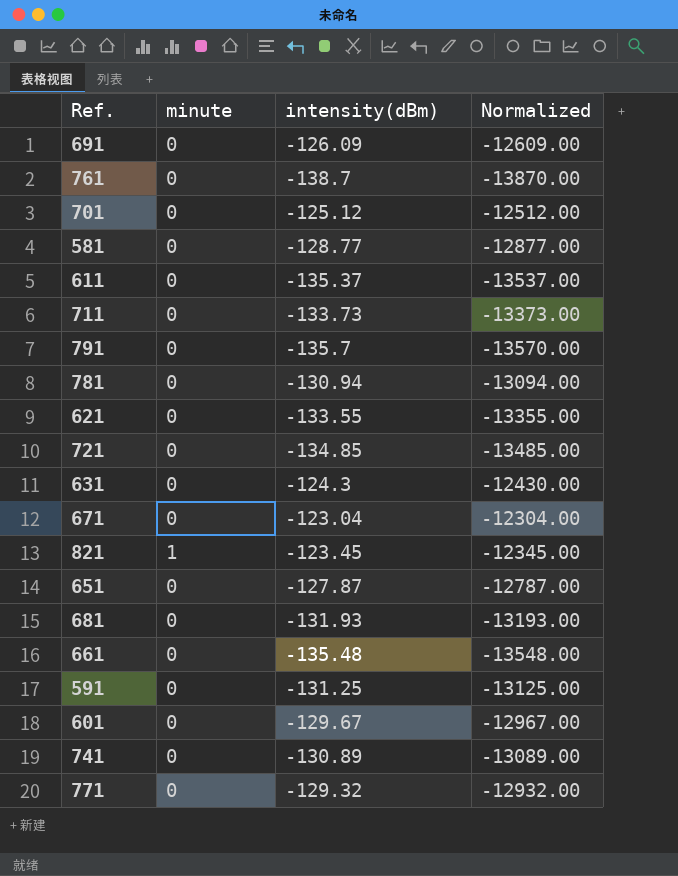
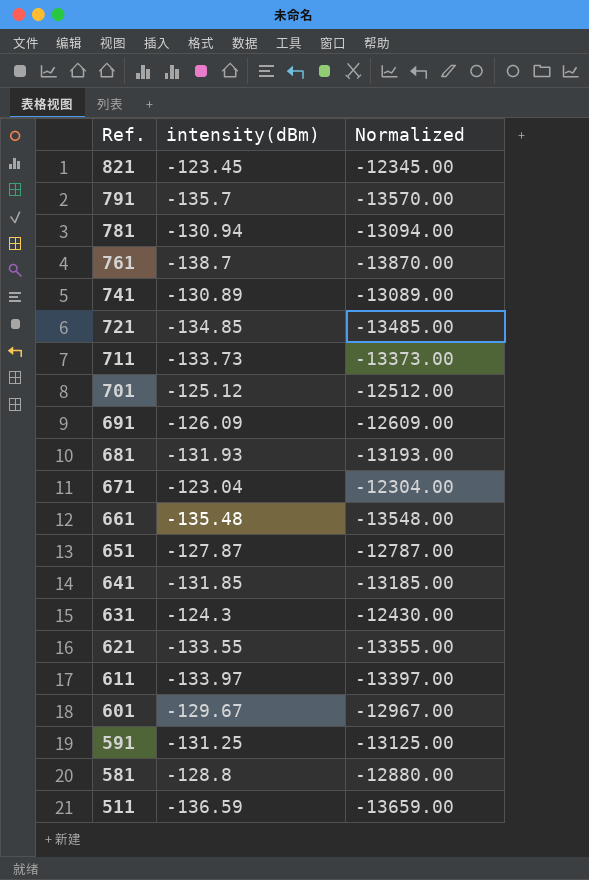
row order: none -> Ref. descending
column minute | position: 2 -> none
row 771: 0 | -129.32 | -12932.00 -> none
row 641: none -> -131.85 | -13185.00
611 | intensity(dBm): -135.37 -> -133.97
611 | Normalized: -13537.00 -> -13397.00
581 | intensity(dBm): -128.77 -> -128.8
581 | Normalized: -12877.00 -> -12880.00
row 511: none -> -136.59 | -13659.00

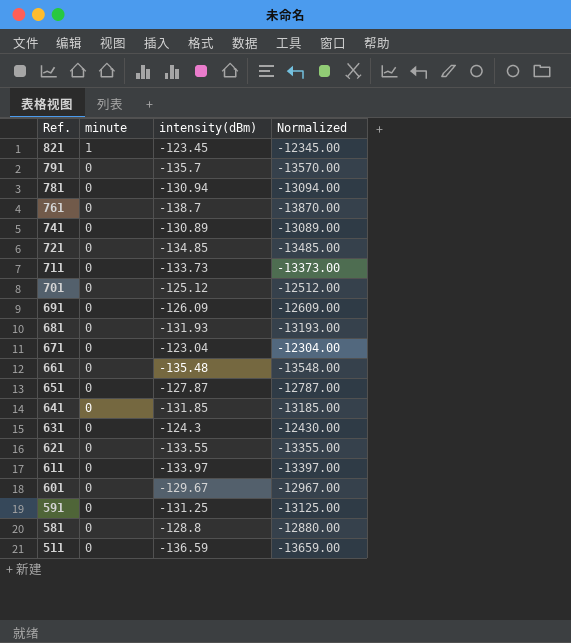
column minute | position: none -> 2

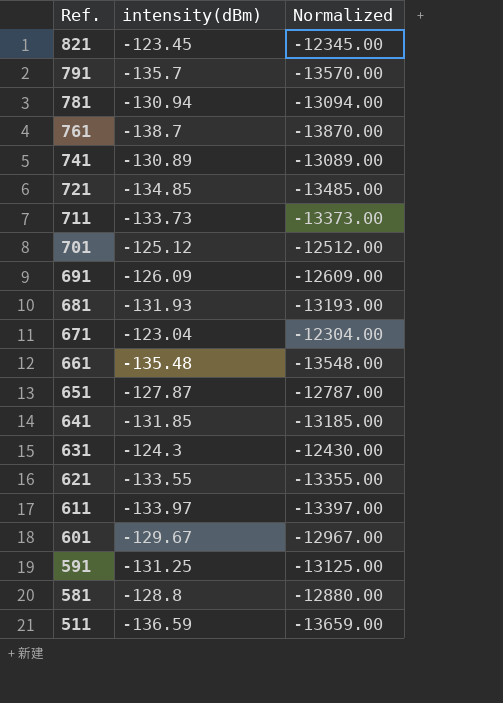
column minute | position: 2 -> none

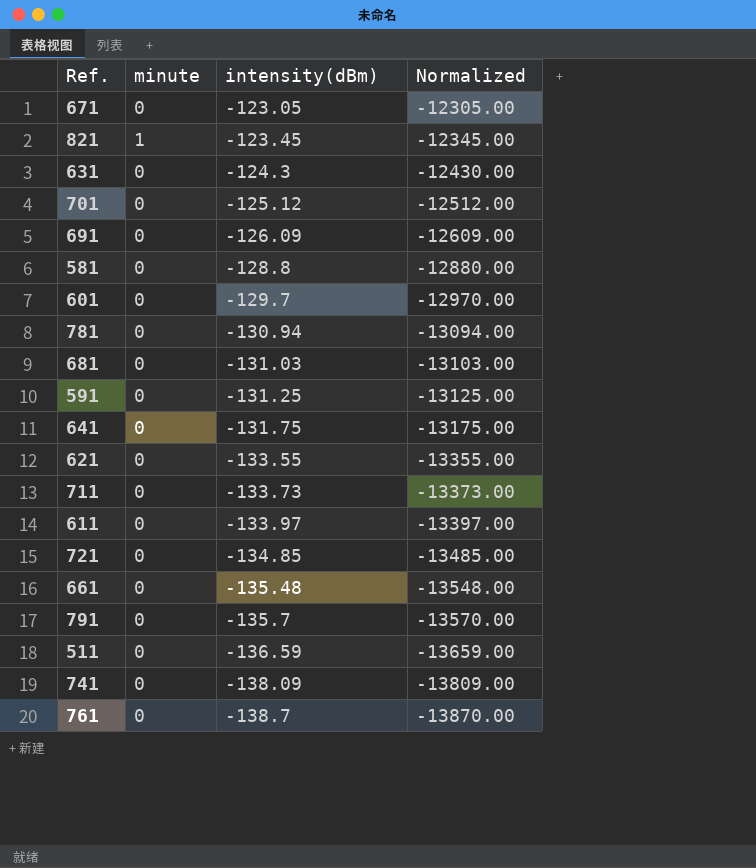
row order: Ref. descending -> intensity(dBm) descending
column minute | position: none -> 2
row 651: -127.87 | -12787.00 -> none
671 | intensity(dBm): -123.04 -> -123.05
671 | Normalized: -12304.00 -> -12305.00
601 | intensity(dBm): -129.67 -> -129.7
601 | Normalized: -12967.00 -> -12970.00
681 | intensity(dBm): -131.93 -> -131.03
681 | Normalized: -13193.00 -> -13103.00
641 | intensity(dBm): -131.85 -> -131.75
641 | Normalized: -13185.00 -> -13175.00
741 | intensity(dBm): -130.89 -> -138.09
741 | Normalized: -13089.00 -> -13809.00

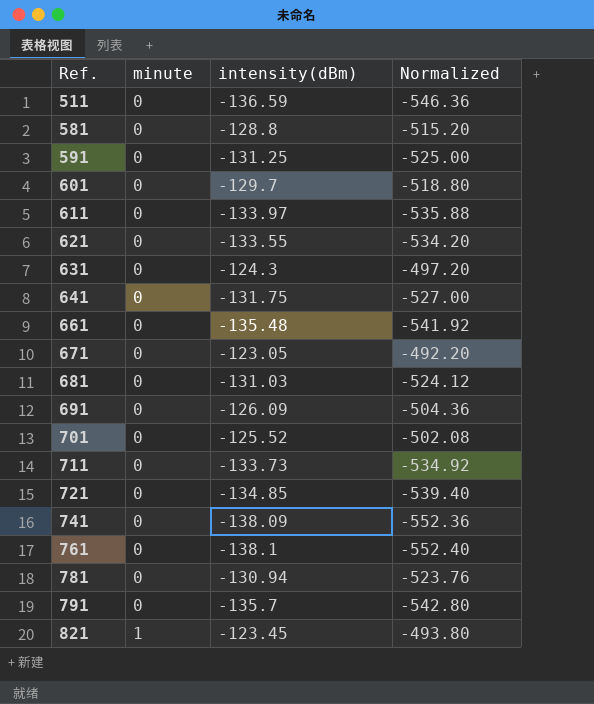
row order: intensity(dBm) descending -> Ref. ascending
column Normalized | formula: [intensity(dBm)] * 100 -> [intensity(dBm)] * 4
701 | intensity(dBm): -125.12 -> -125.52
761 | intensity(dBm): -138.7 -> -138.1

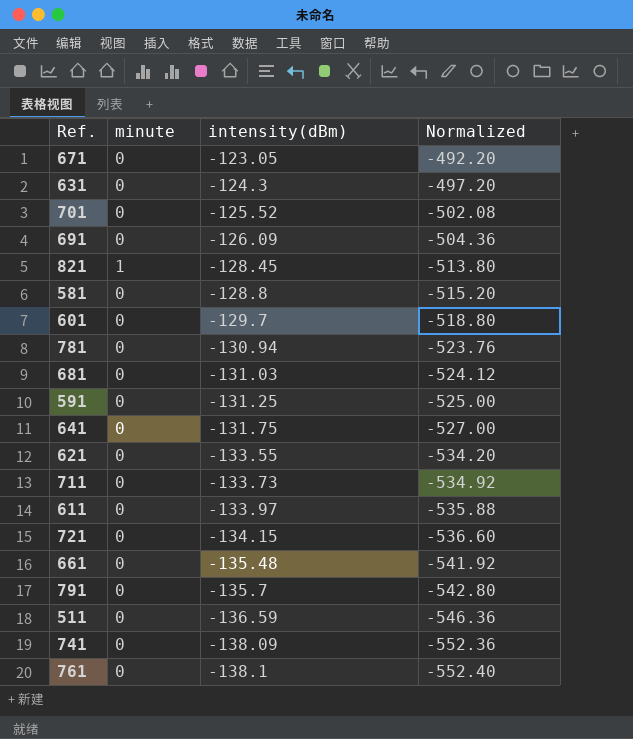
row order: Ref. ascending -> intensity(dBm) descending
821 | intensity(dBm): -123.45 -> -128.45
821 | Normalized: -493.80 -> -513.80
721 | intensity(dBm): -134.85 -> -134.15
721 | Normalized: -539.40 -> -536.60

